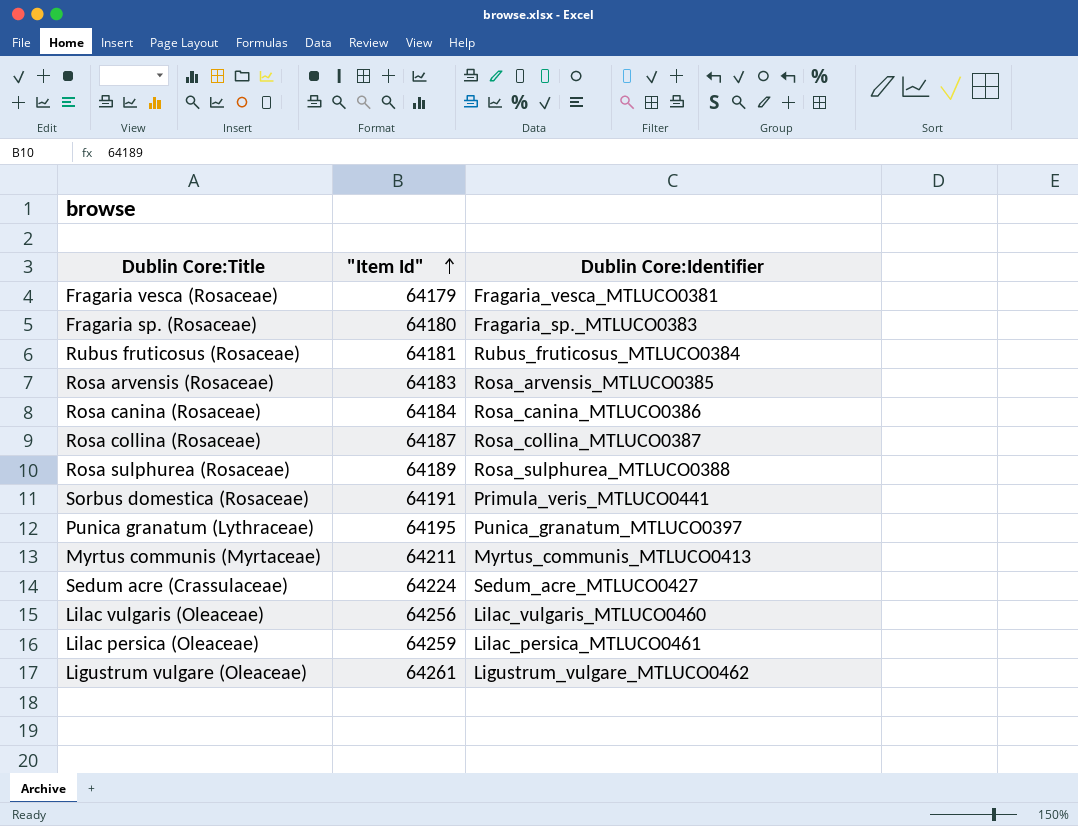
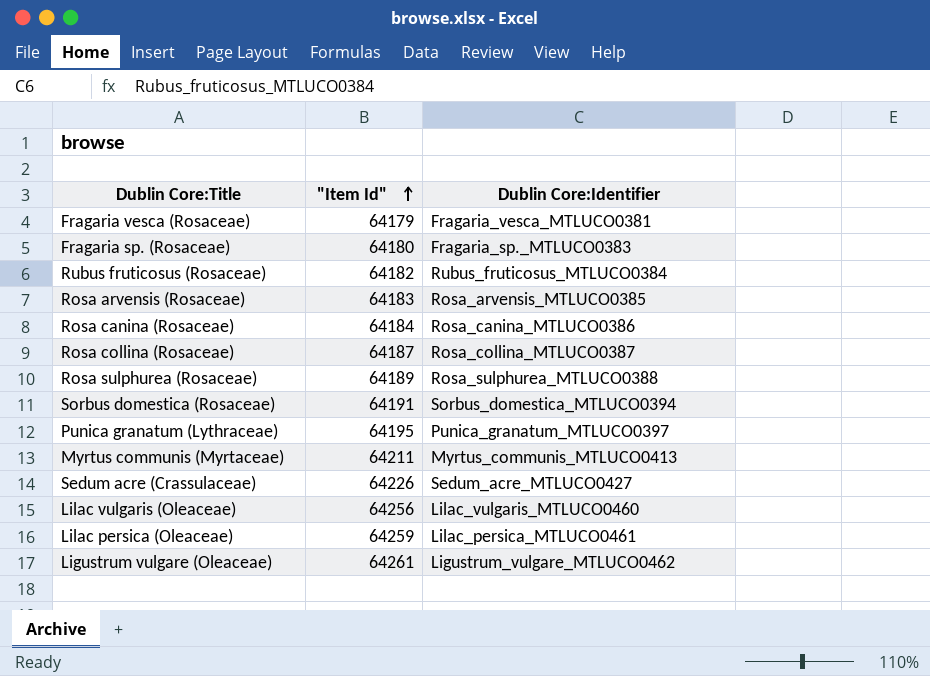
Rubus fruticosus (Rosaceae) | "Item Id": 64181 -> 64182
Sorbus domestica (Rosaceae) | Dublin Core:Identifier: Primula_veris_MTLUCO0441 -> Sorbus_domestica_MTLUCO0394
Sedum acre (Crassulaceae) | "Item Id": 64224 -> 64226

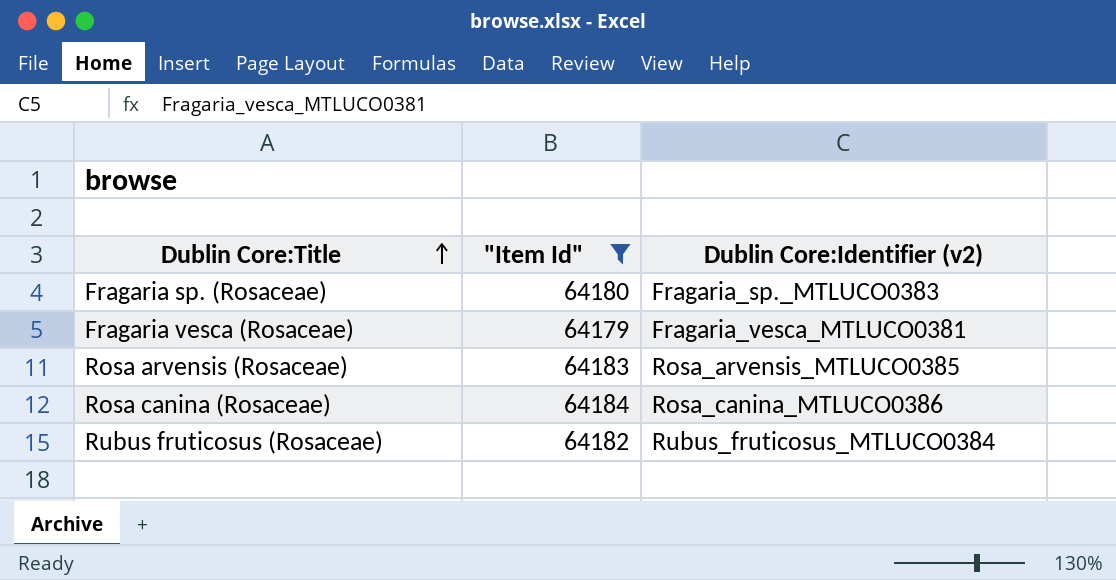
filter: none -> "Item Id" <= 64184
row order: "Item Id" ascending -> Dublin Core:Title ascending
column name: Dublin Core:Identifier -> Dublin Core:Identifier (v2)

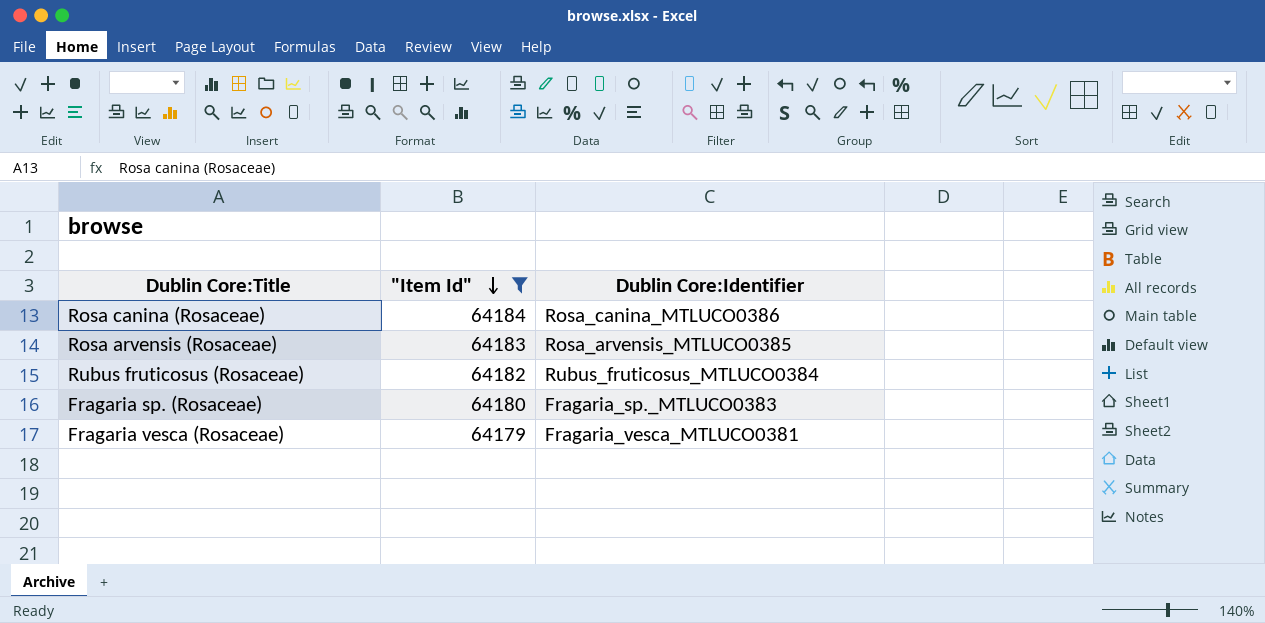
row order: Dublin Core:Title ascending -> "Item Id" descending
column name: Dublin Core:Identifier (v2) -> Dublin Core:Identifier

